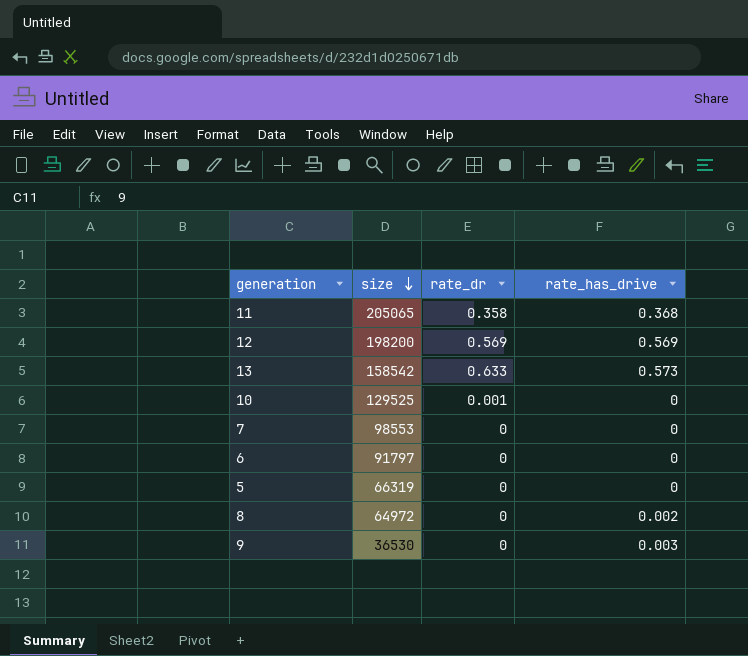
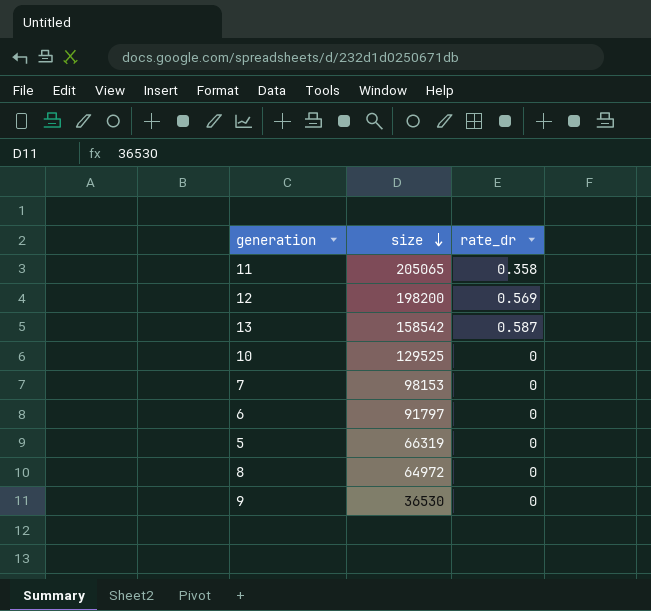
column rate_has_drive | position: 4 -> none
13 | rate_dr: 0.633 -> 0.587
10 | rate_dr: 0.001 -> 0
7 | size: 98553 -> 98153

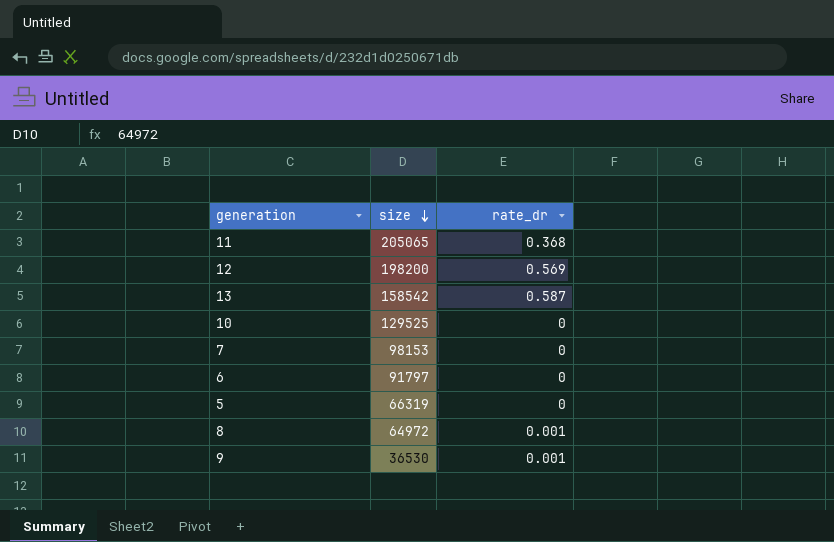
11 | rate_dr: 0.358 -> 0.368
8 | rate_dr: 0 -> 0.001
9 | rate_dr: 0 -> 0.001

